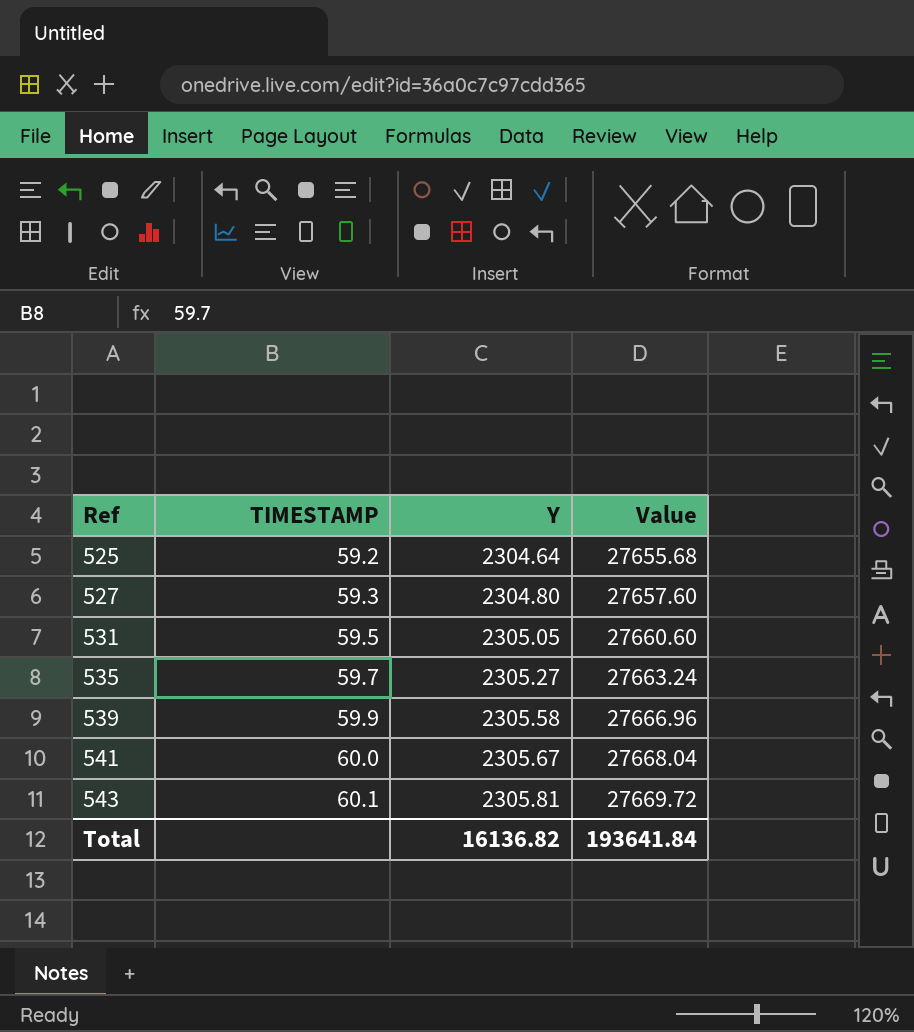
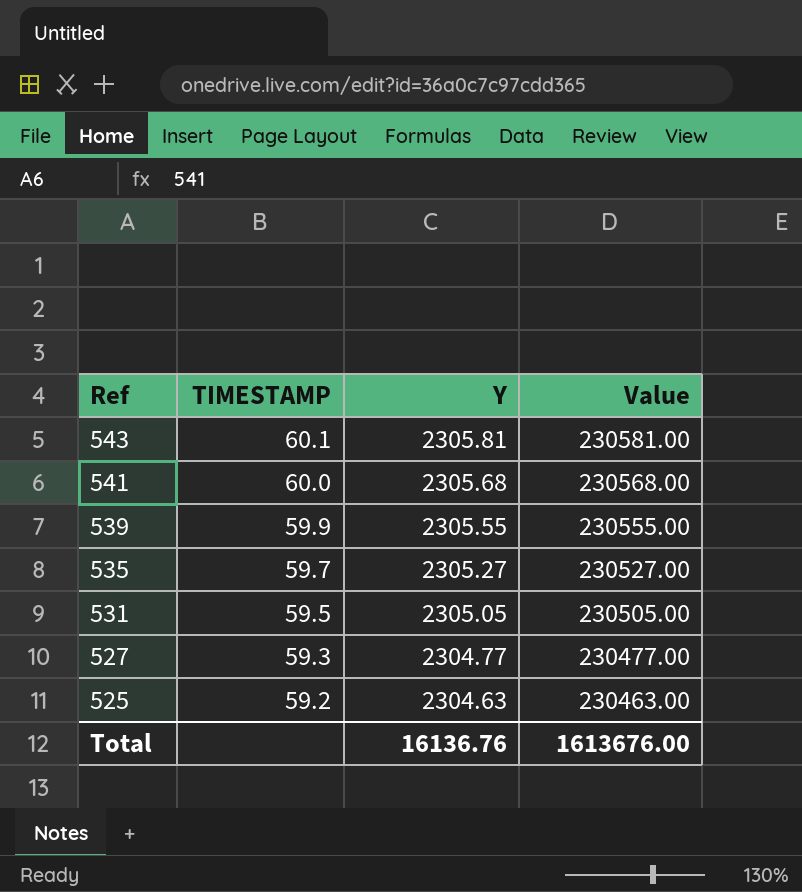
row order: Ref ascending -> Ref descending
column Value | formula: [Y] * 12 -> [Y] * 100
541 | Y: 2305.67 -> 2305.68
539 | Y: 2305.58 -> 2305.55
527 | Y: 2304.80 -> 2304.77
525 | Y: 2304.64 -> 2304.63
Total | Y: 16136.82 -> 16136.76
Total | Value: 193641.84 -> 1613676.00

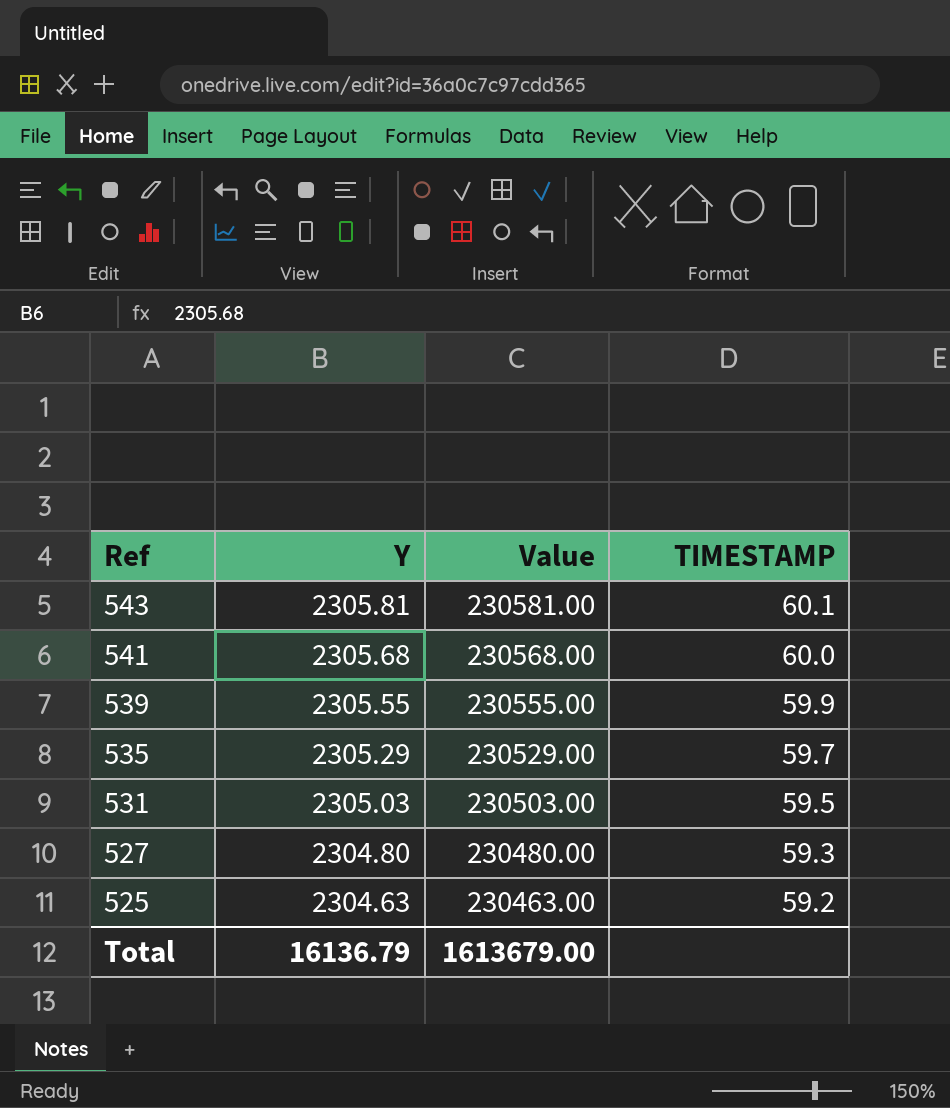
column TIMESTAMP | position: 2 -> 4
535 | Y: 2305.27 -> 2305.29
535 | Value: 230527.00 -> 230529.00
531 | Y: 2305.05 -> 2305.03
531 | Value: 230505.00 -> 230503.00
527 | Y: 2304.77 -> 2304.80
527 | Value: 230477.00 -> 230480.00
Total | Y: 16136.76 -> 16136.79
Total | Value: 1613676.00 -> 1613679.00

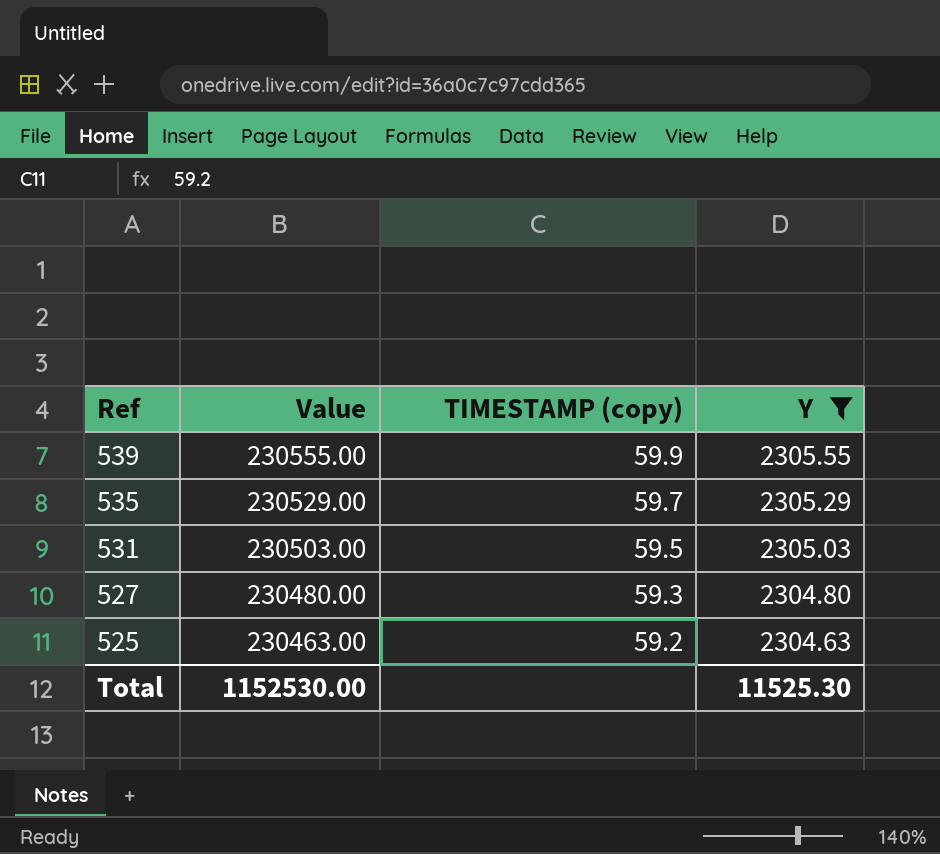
filter: none -> Y <= 2305.55
column name: TIMESTAMP -> TIMESTAMP (copy)
column Y | position: 2 -> 4
Total | Value: 1613679.00 -> 1152530.00
Total | Y: 16136.79 -> 11525.30

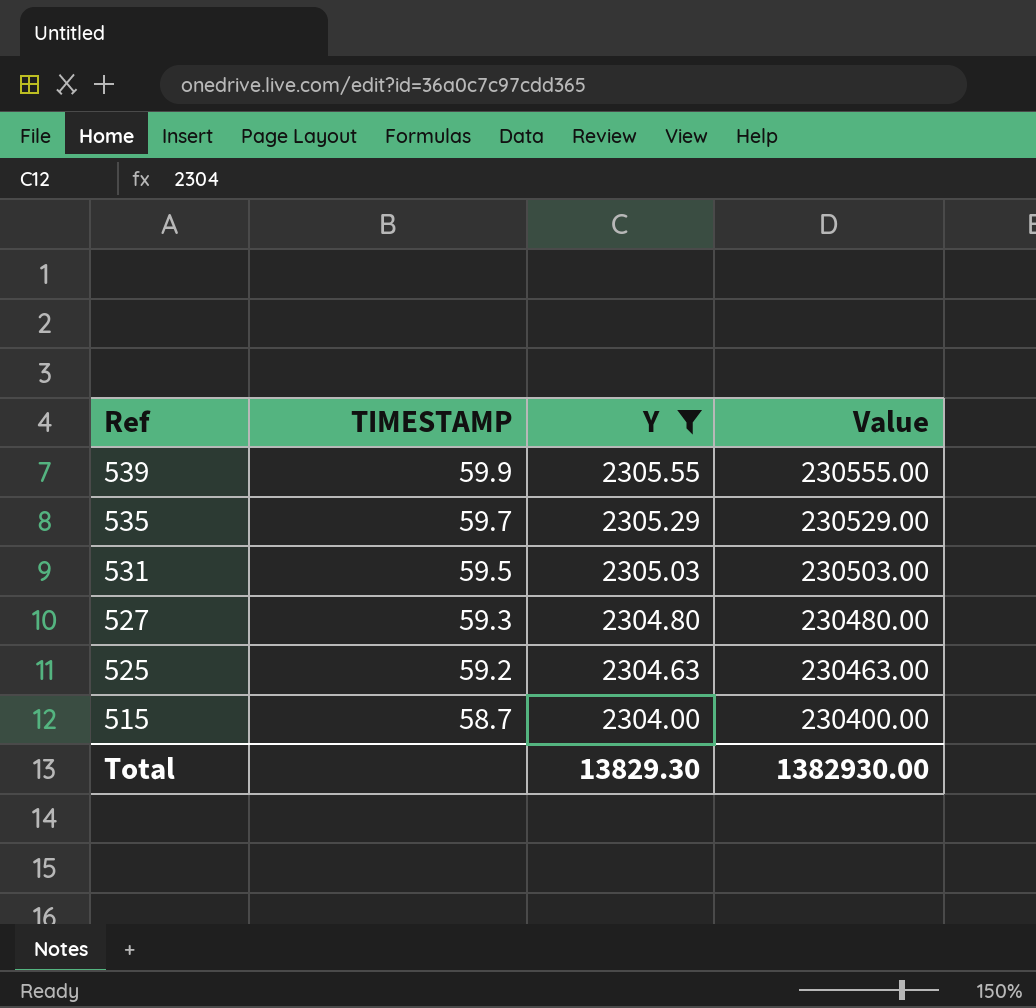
column name: TIMESTAMP (copy) -> TIMESTAMP
column Value | position: 2 -> 4
row 515: none -> 58.7 | 2304.00 | 230400.00
Total | Y: 11525.30 -> 13829.30
Total | Value: 1152530.00 -> 1382930.00

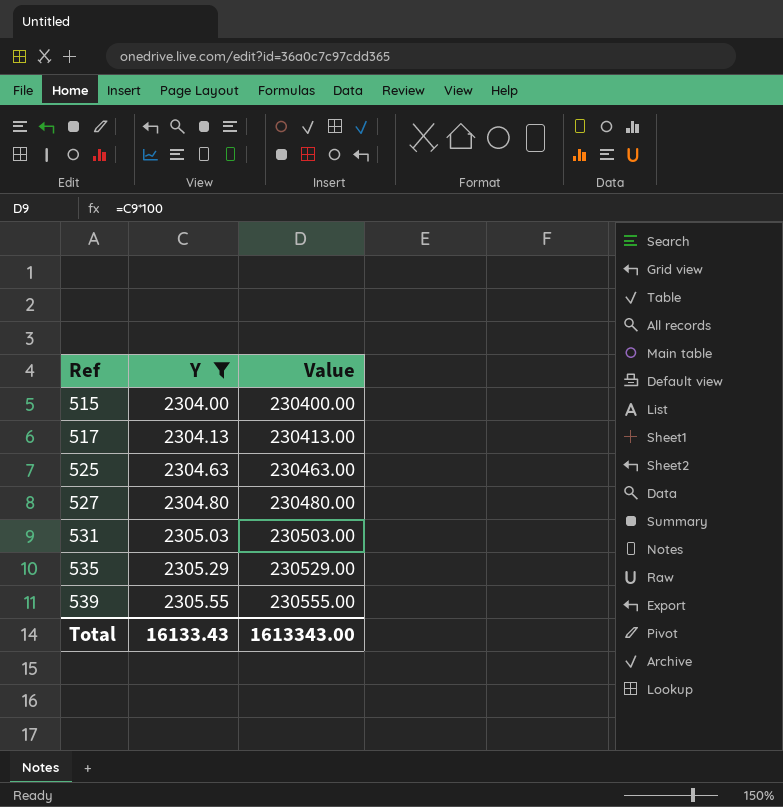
row order: Ref descending -> Ref ascending
column TIMESTAMP | position: 2 -> none
row 517: none -> 2304.13 | 230413.00
Total | Y: 13829.30 -> 16133.43
Total | Value: 1382930.00 -> 1613343.00

